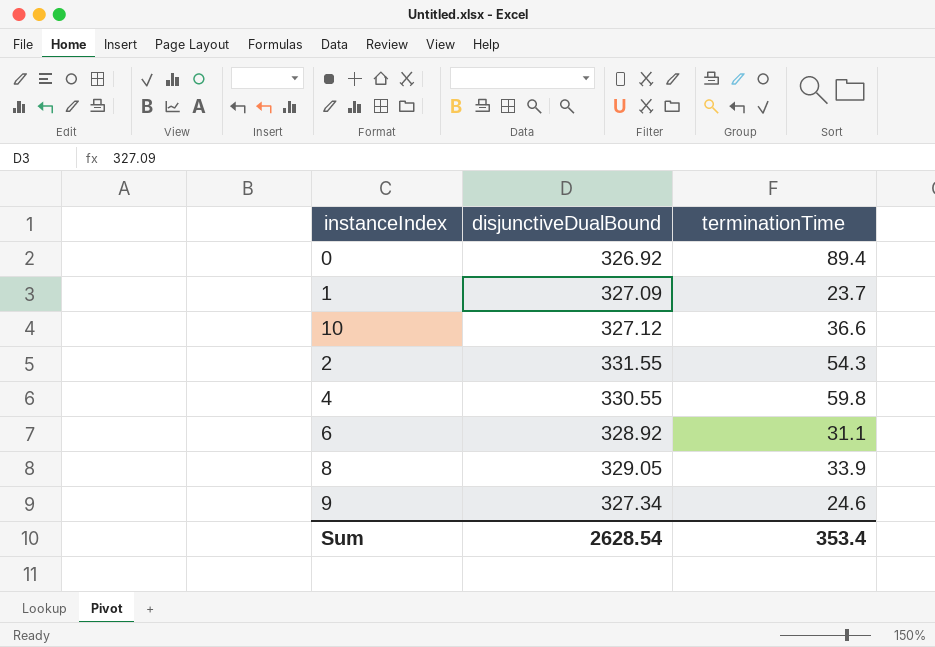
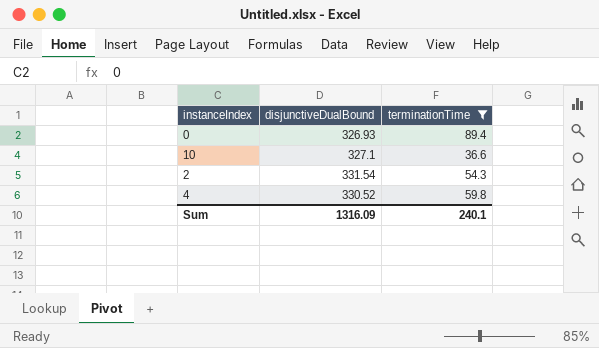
filter: none -> terminationTime >= 36.6
0 | disjunctiveDualBound: 326.92 -> 326.93
10 | disjunctiveDualBound: 327.12 -> 327.1
2 | disjunctiveDualBound: 331.55 -> 331.54
4 | disjunctiveDualBound: 330.55 -> 330.52
Sum | disjunctiveDualBound: 2628.54 -> 1316.09
Sum | terminationTime: 353.4 -> 240.1

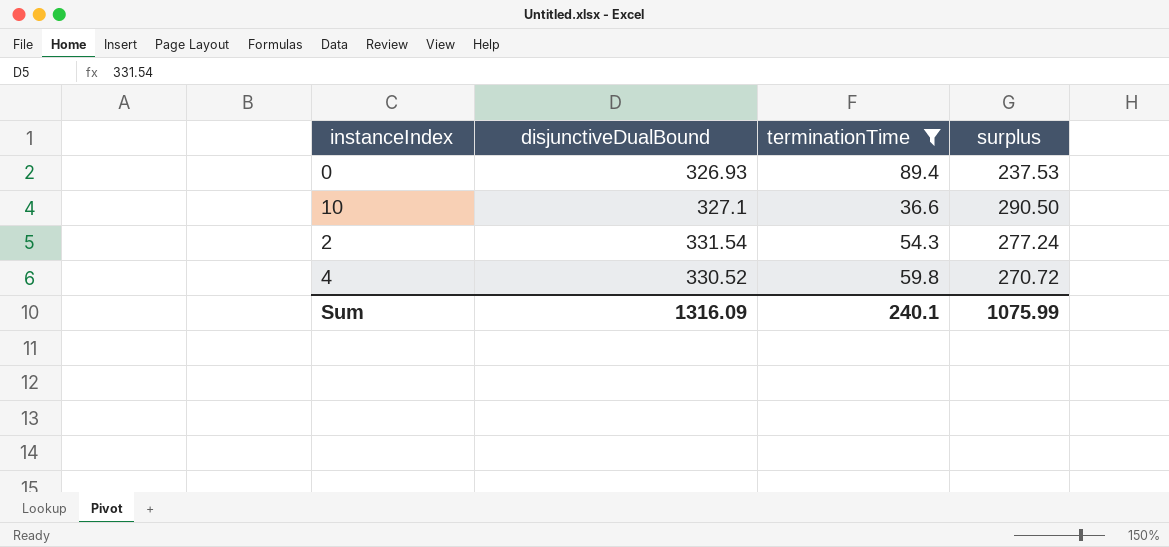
column surplus | formula: none -> [disjunctiveDualBound] - [terminationTime]

